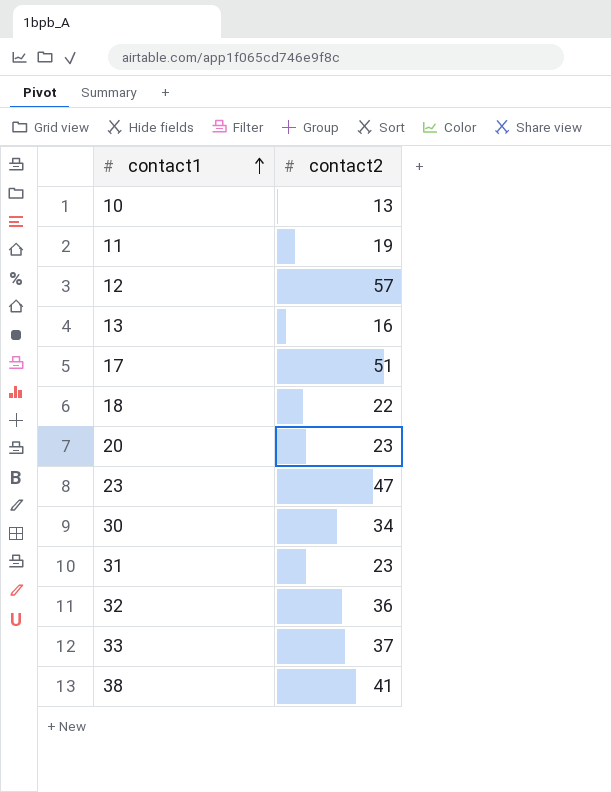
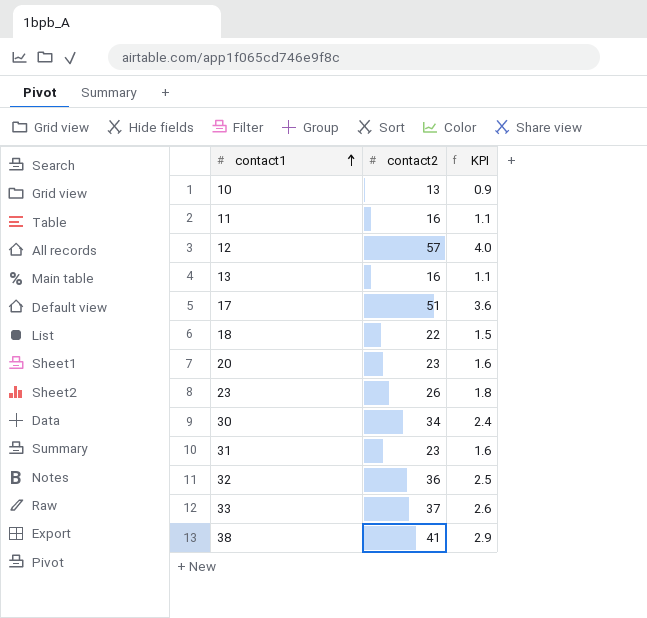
column KPI | formula: none -> [contact2] * 0.07
11 | contact2: 19 -> 16
23 | contact2: 47 -> 26

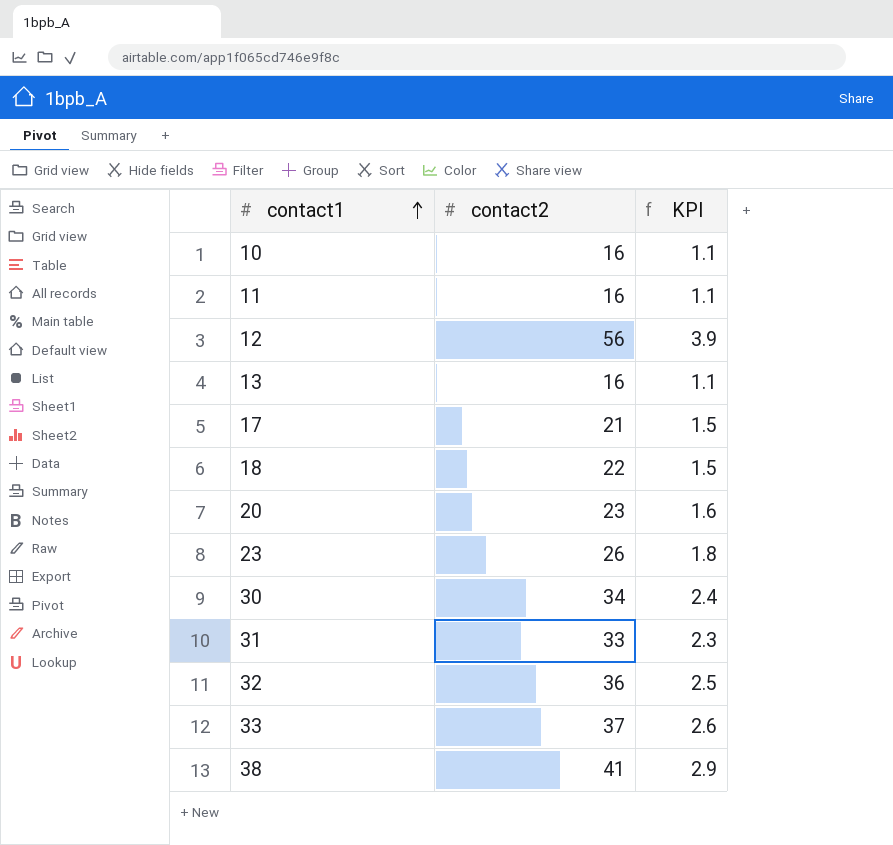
10 | contact2: 13 -> 16
10 | KPI: 0.9 -> 1.1
12 | contact2: 57 -> 56
12 | KPI: 4.0 -> 3.9
17 | contact2: 51 -> 21
17 | KPI: 3.6 -> 1.5
31 | contact2: 23 -> 33
31 | KPI: 1.6 -> 2.3

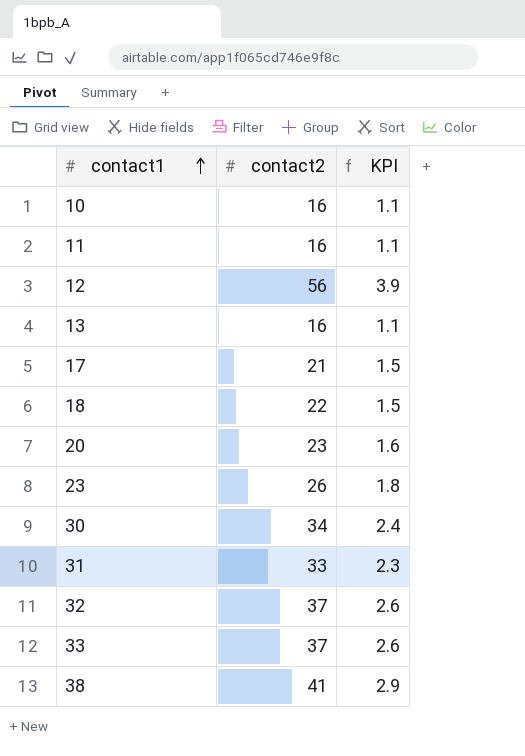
32 | contact2: 36 -> 37
32 | KPI: 2.5 -> 2.6

